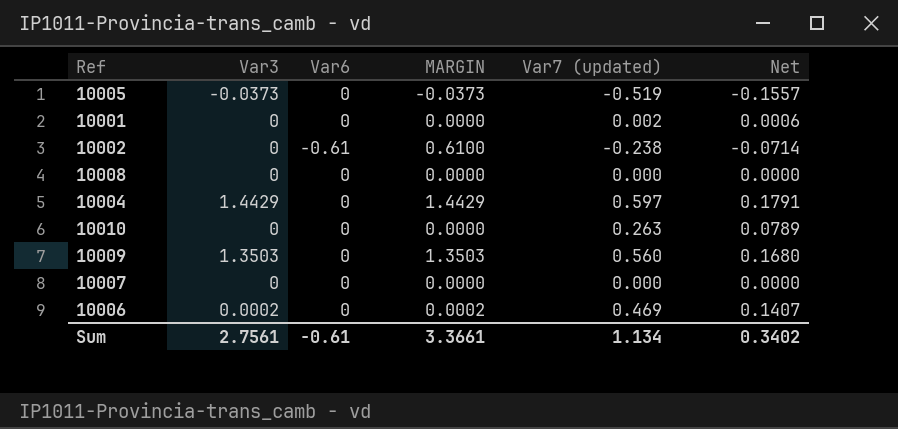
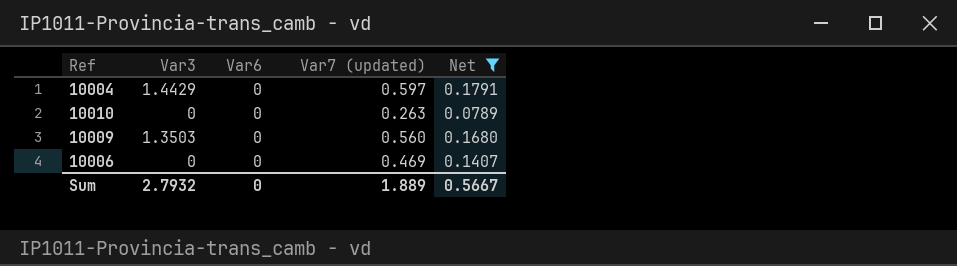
filter: none -> Net >= 0.0789
column MARGIN | formula: [Var3] - [Var6] -> none
10006 | Var3: 0.0002 -> 0
Sum | Var3: 2.7561 -> 2.7932
Sum | Var6: -0.61 -> 0
Sum | Var7 (updated): 1.134 -> 1.889
Sum | Net: 0.3402 -> 0.5667

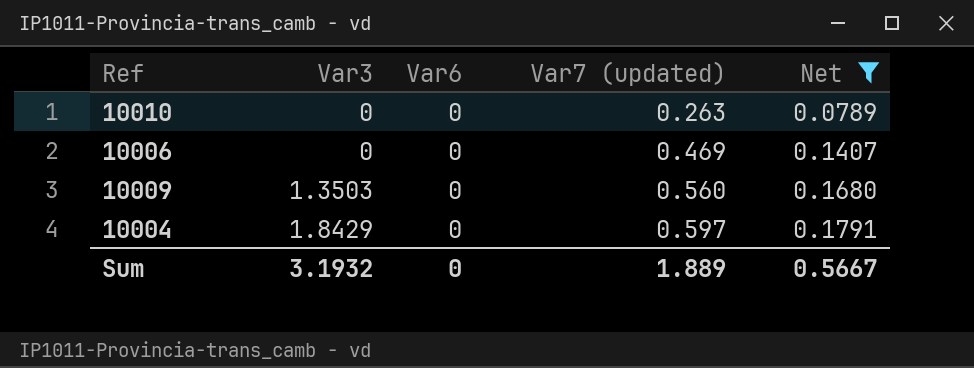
row order: none -> Var3 ascending
10004 | Var3: 1.4429 -> 1.8429
Sum | Var3: 2.7932 -> 3.1932

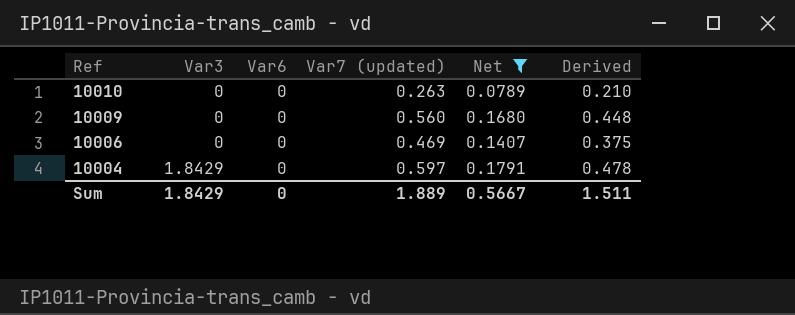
row order: Var3 ascending -> Ref descending
column Derived | formula: none -> [Var7 (updated)] * 0.8
10009 | Var3: 1.3503 -> 0
Sum | Var3: 3.1932 -> 1.8429

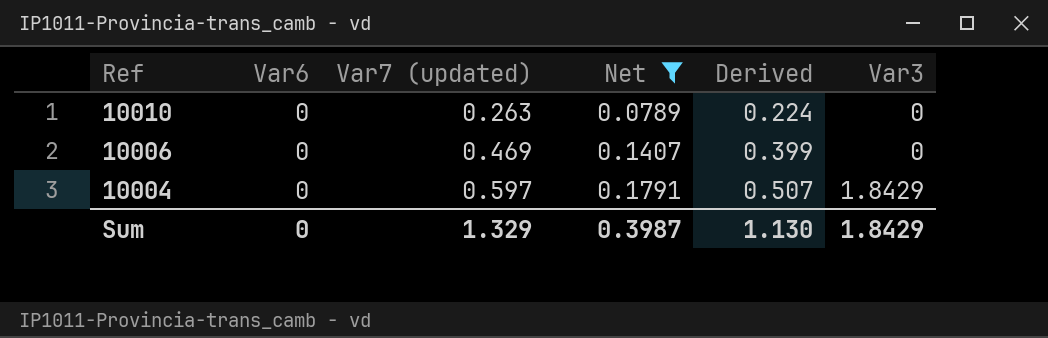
column Derived | formula: [Var7 (updated)] * 0.8 -> [Var7 (updated)] * 0.85
column Var3 | position: 2 -> 6
row 10009: 0 | 0 | 0.560 | 0.1680 | 0.448 -> none
Sum | Var7 (updated): 1.889 -> 1.329
Sum | Net: 0.5667 -> 0.3987
Sum | Derived: 1.511 -> 1.130

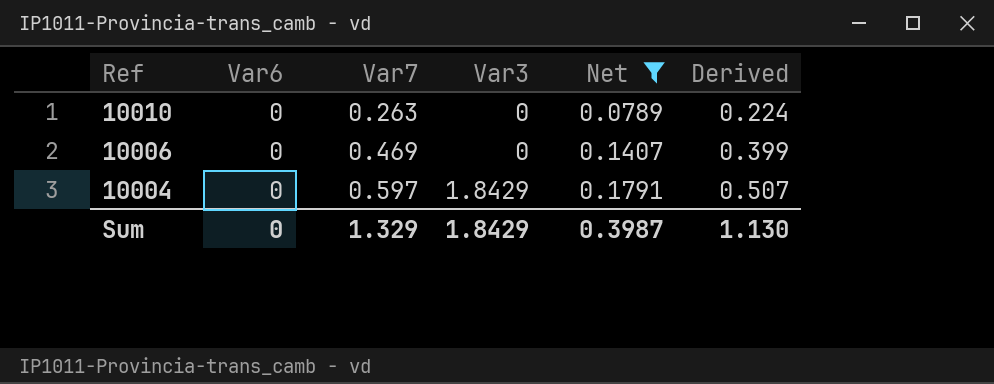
column name: Var7 (updated) -> Var7
column Var3 | position: 6 -> 4

